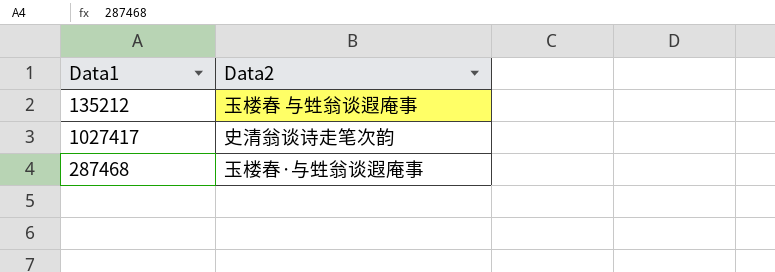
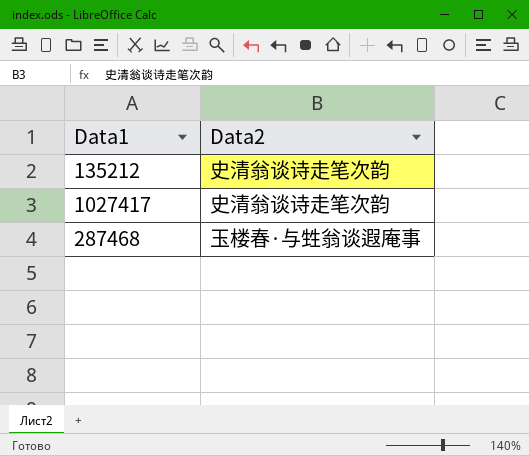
135212 | Data2: 玉楼春 与甡翁谈遐庵事 -> 史清翁谈诗走笔次韵

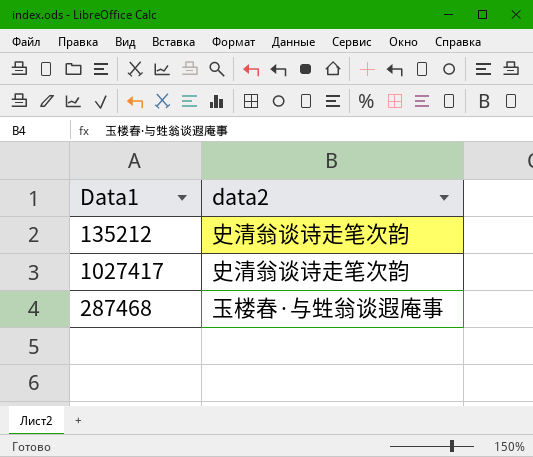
column name: Data2 -> data2

